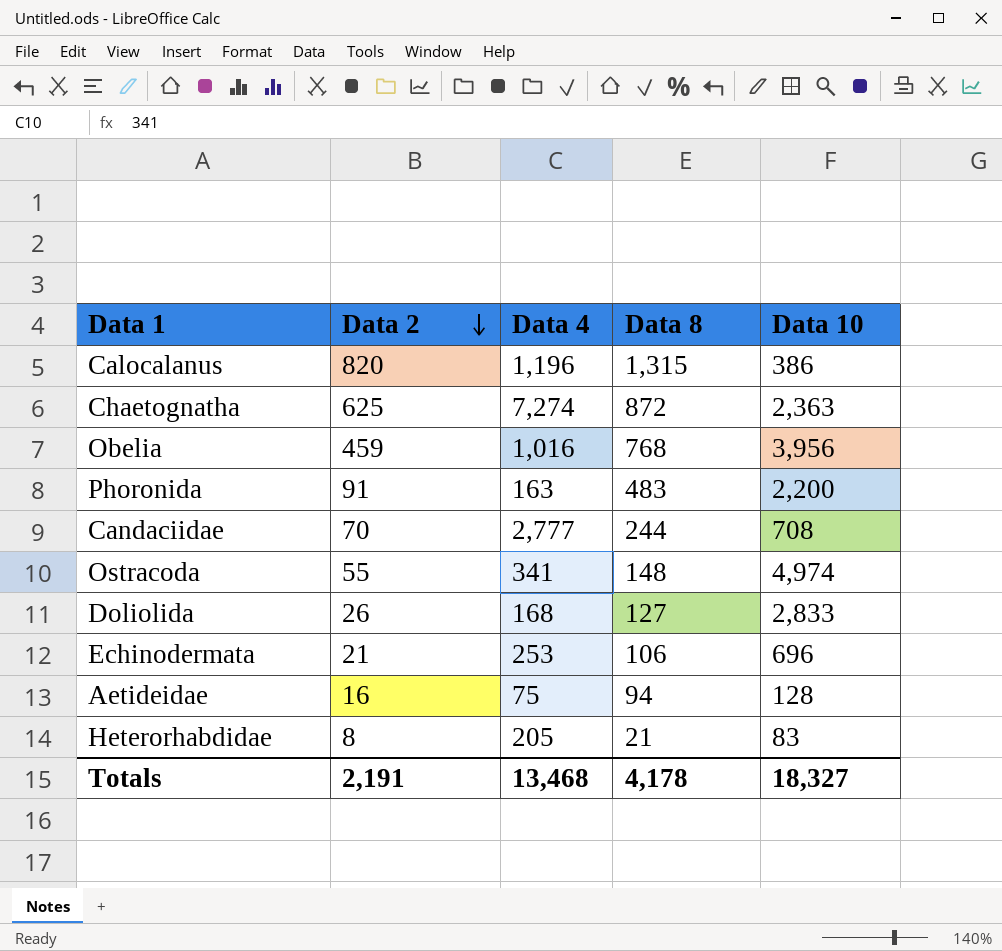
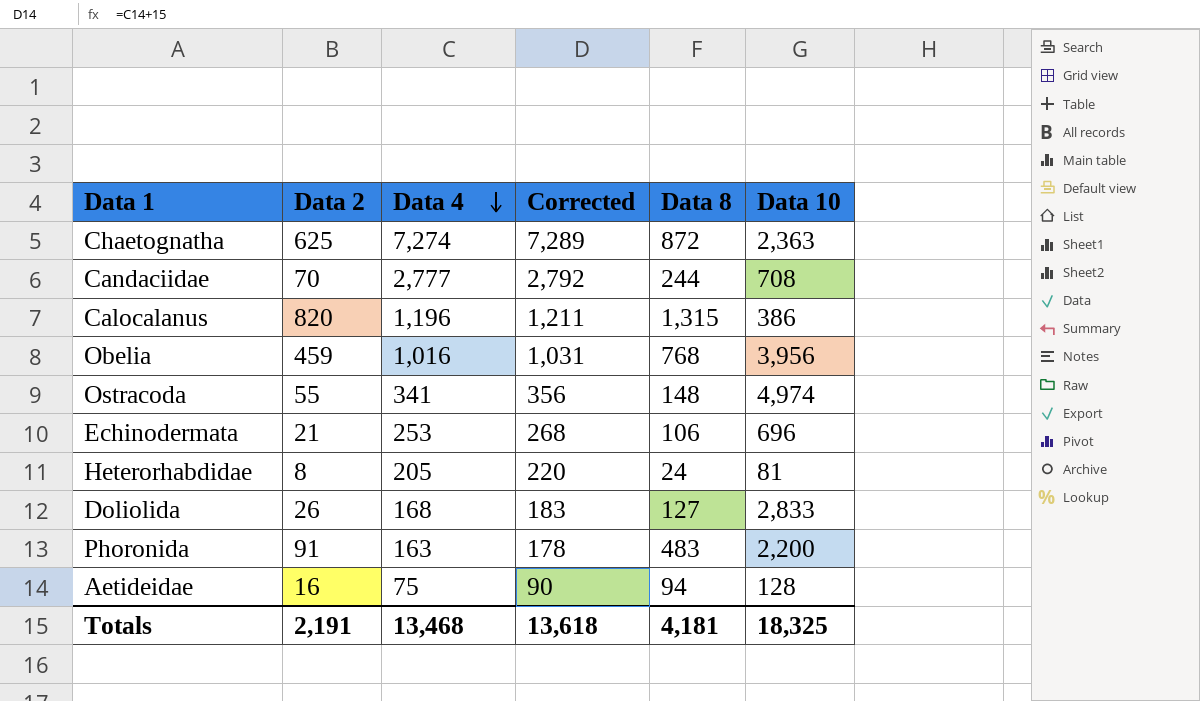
row order: Data 2 descending -> Data 4 descending
column Corrected | formula: none -> [Data 4] + 15
Heterorhabdidae | Data 8: 21 -> 24
Heterorhabdidae | Data 10: 83 -> 81
Totals | Data 8: 4,178 -> 4,181
Totals | Data 10: 18,327 -> 18,325

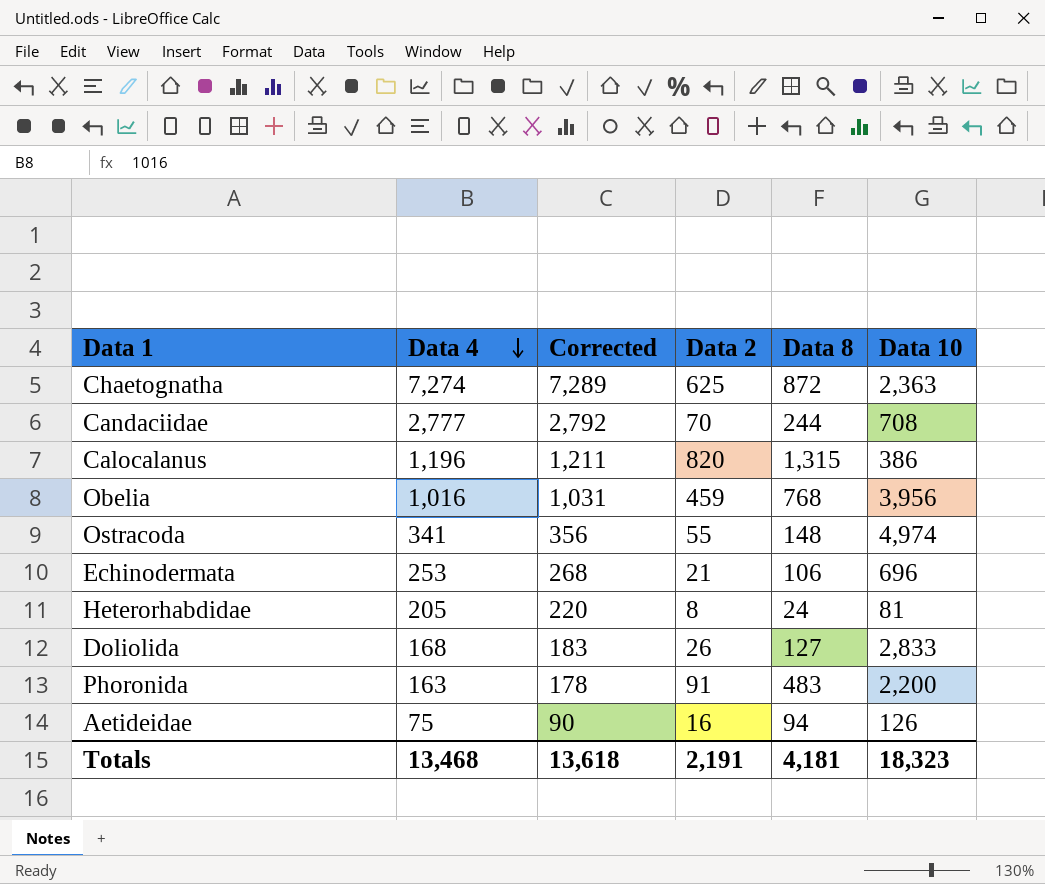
column Data 2 | position: 2 -> 4
Aetideidae | Data 10: 128 -> 126
Totals | Data 10: 18,325 -> 18,323

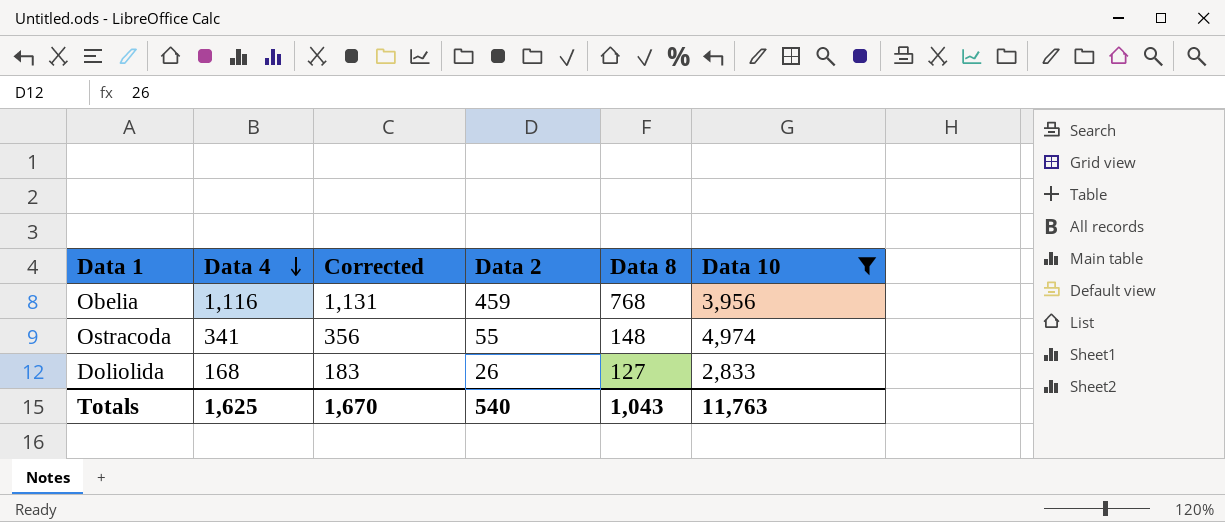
filter: none -> Data 10 >= 2,833
Obelia | Data 4: 1,016 -> 1,116
Obelia | Corrected: 1,031 -> 1,131
Totals | Data 4: 13,468 -> 1,625
Totals | Corrected: 13,618 -> 1,670
Totals | Data 2: 2,191 -> 540
Totals | Data 8: 4,181 -> 1,043
Totals | Data 10: 18,323 -> 11,763

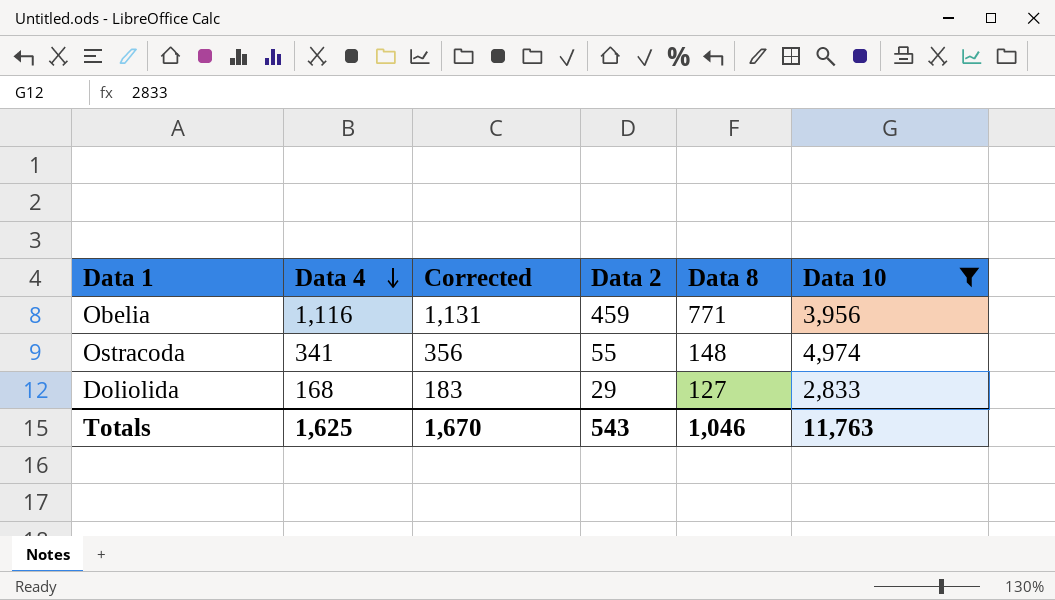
Obelia | Data 8: 768 -> 771
Doliolida | Data 2: 26 -> 29
Totals | Data 2: 540 -> 543
Totals | Data 8: 1,043 -> 1,046

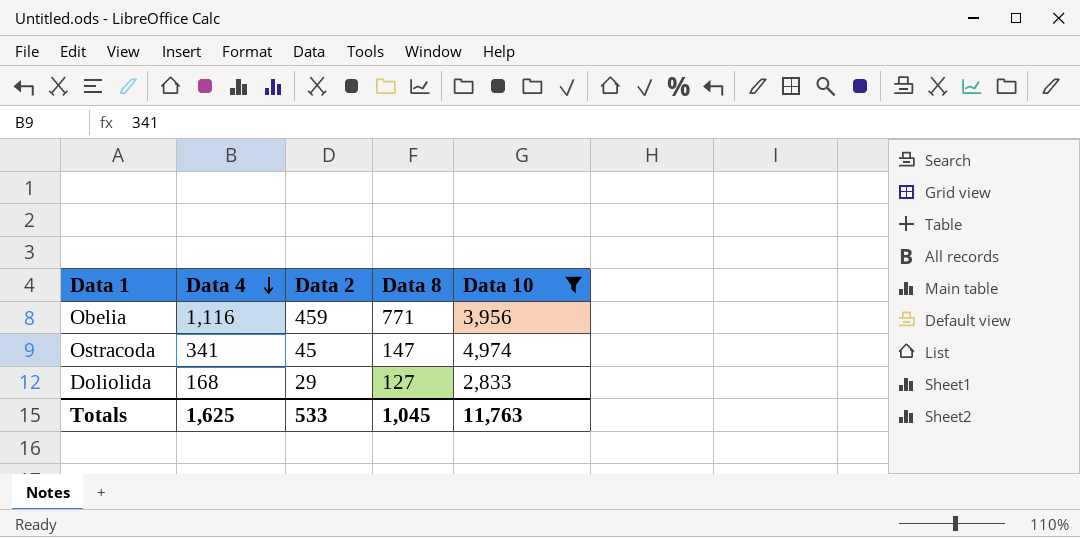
column Corrected | formula: [Data 4] + 15 -> none
Ostracoda | Data 2: 55 -> 45
Ostracoda | Data 8: 148 -> 147
Totals | Data 2: 543 -> 533
Totals | Data 8: 1,046 -> 1,045

